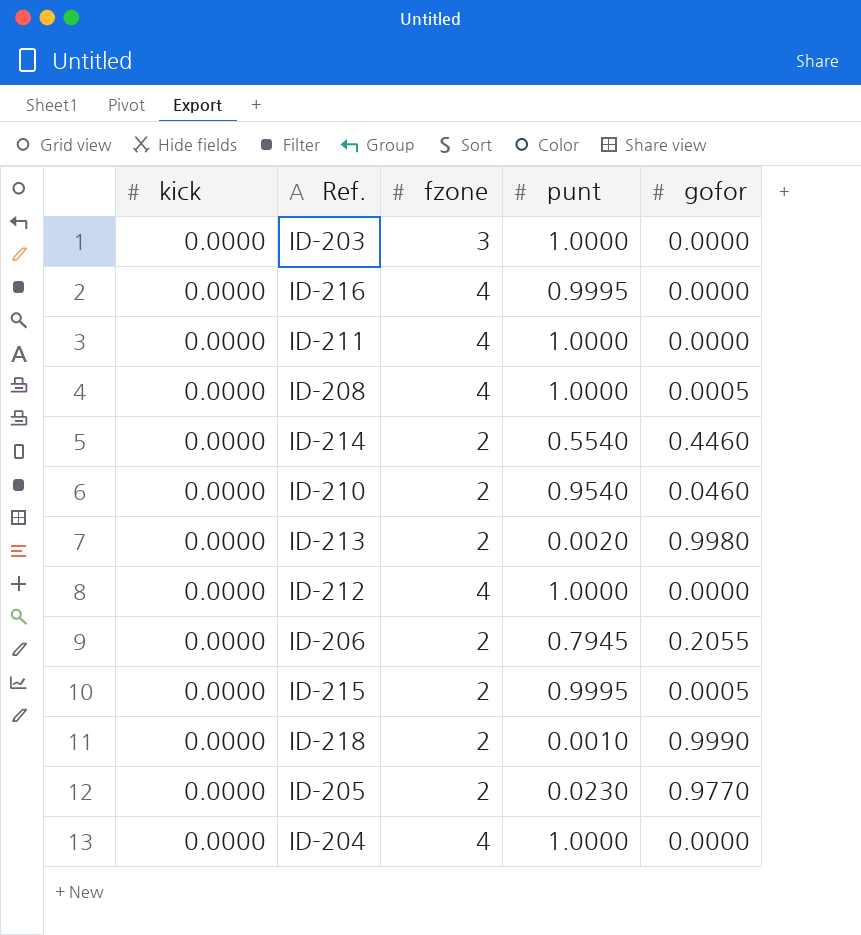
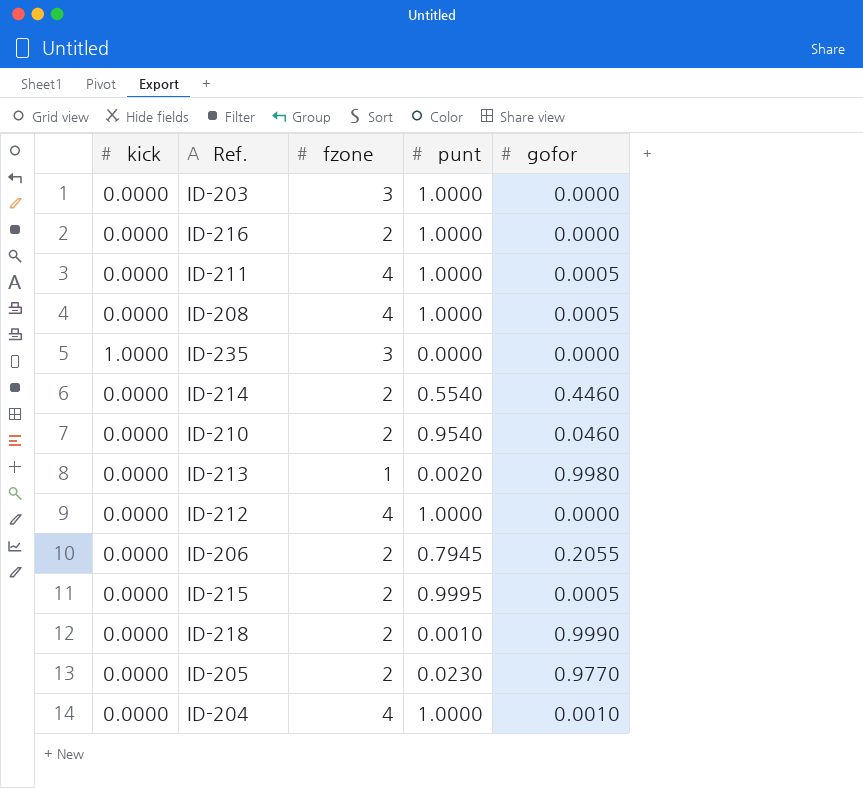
ID-216 | fzone: 4 -> 2
ID-216 | punt: 0.9995 -> 1.0000
ID-211 | gofor: 0.0000 -> 0.0005
row ID-235: none -> 1.0000 | 3 | 0.0000 | 0.0000
ID-213 | fzone: 2 -> 1
ID-204 | gofor: 0.0000 -> 0.0010

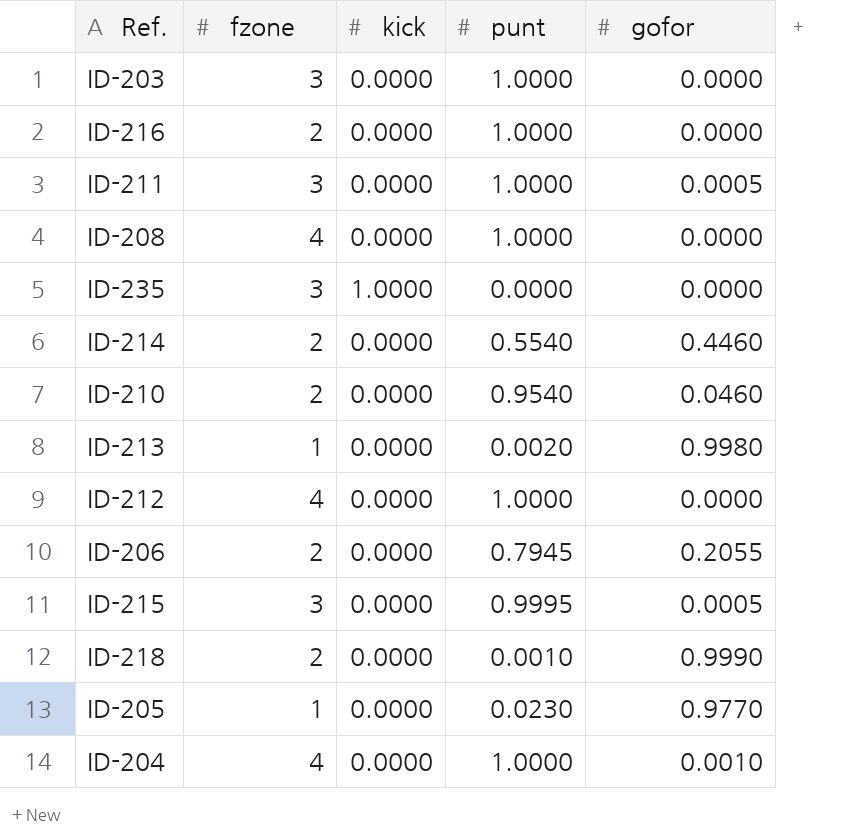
column kick | position: 1 -> 3
ID-211 | fzone: 4 -> 3
ID-208 | gofor: 0.0005 -> 0.0000
ID-215 | fzone: 2 -> 3
ID-205 | fzone: 2 -> 1

